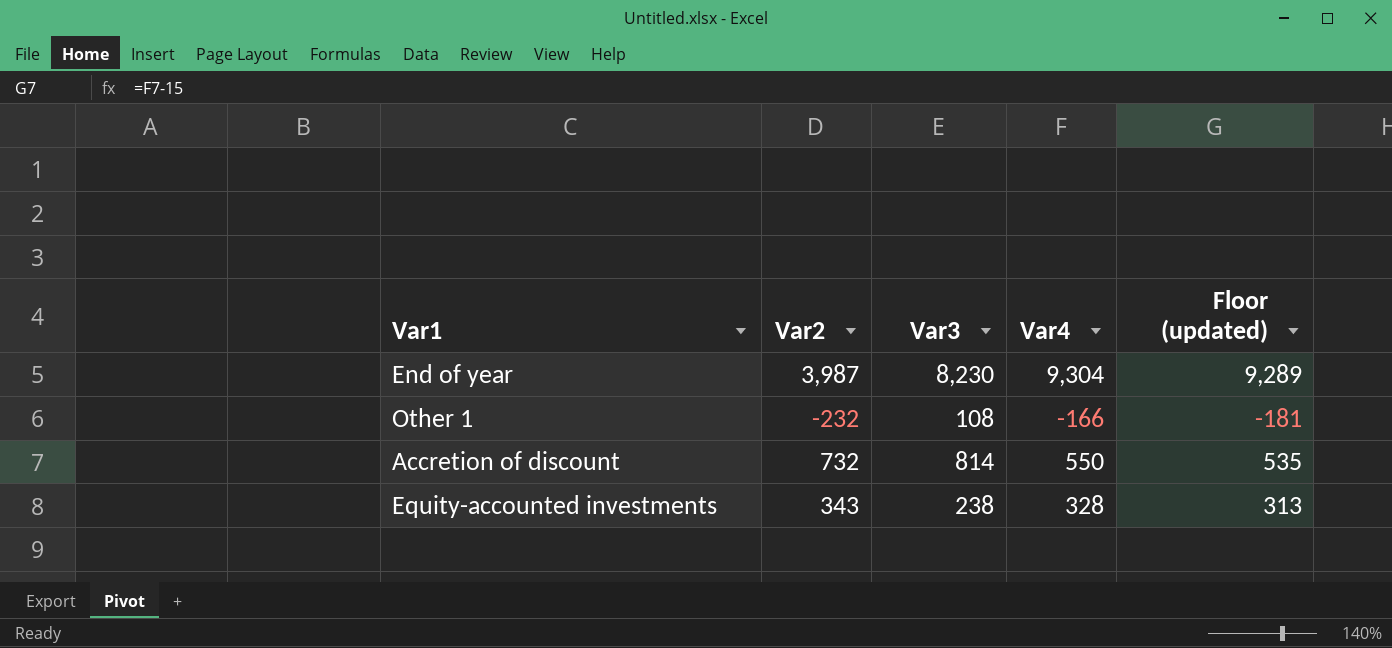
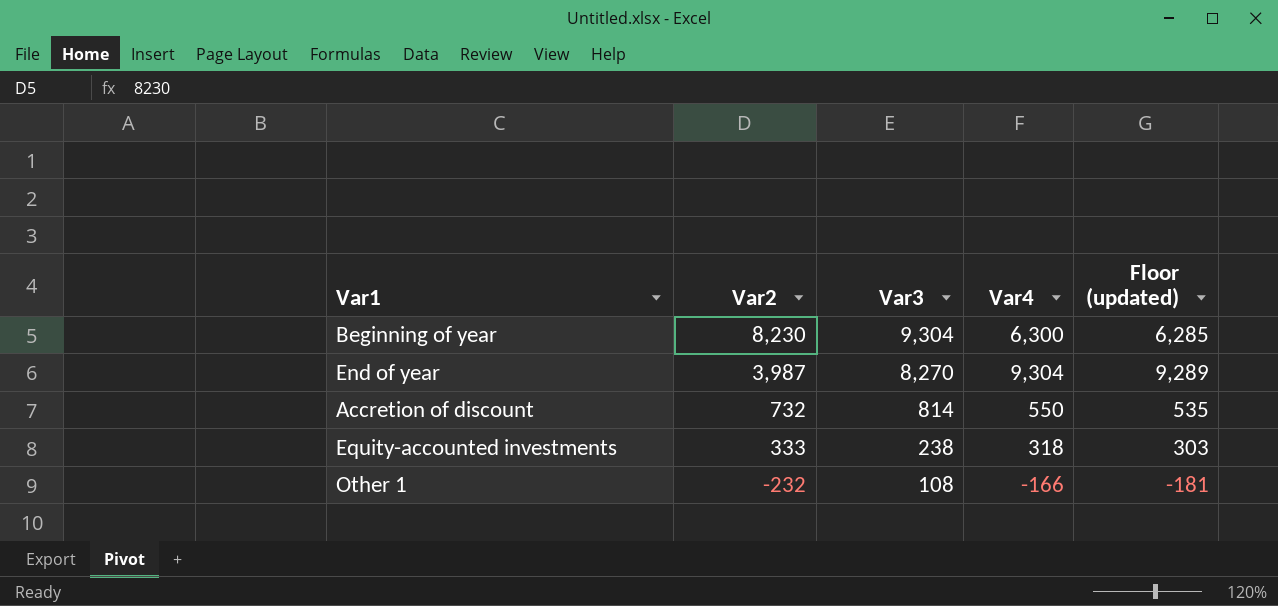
row order: none -> Var2 descending
row Beginning of year: none -> 8,230 | 9,304 | 6,300 | 6,285
End of year | Var3: 8,230 -> 8,270
Equity-accounted investments | Var2: 343 -> 333
Equity-accounted investments | Var4: 328 -> 318
Equity-accounted investments | Floor (updated): 313 -> 303

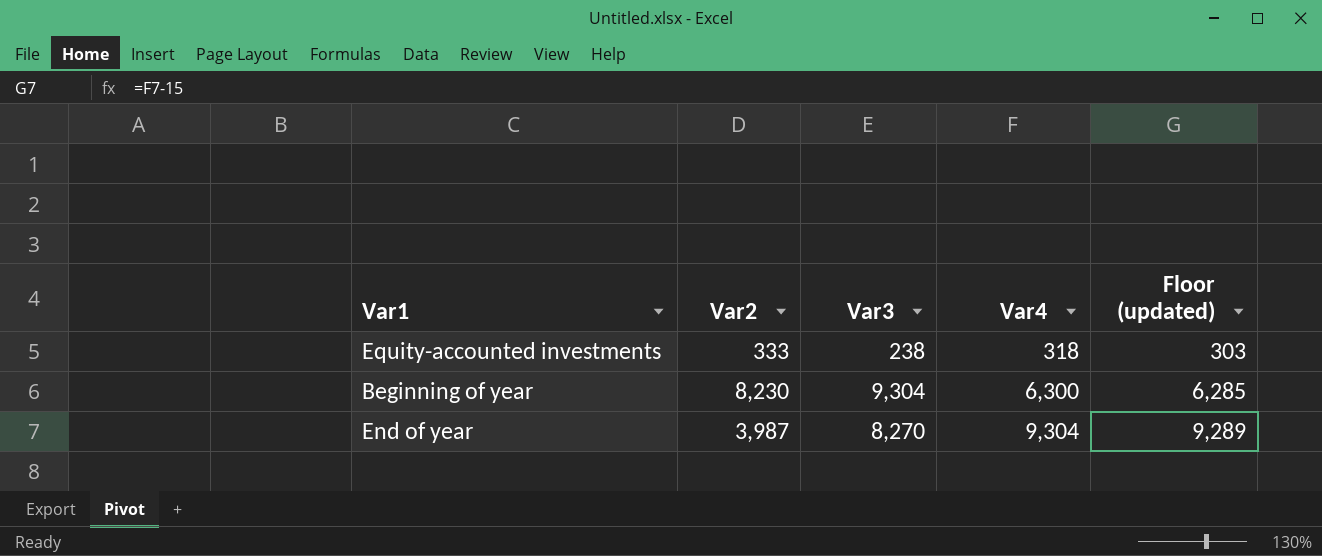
row order: Var2 descending -> Var4 ascending
row Accretion of discount: 732 | 814 | 550 | 535 -> none
row Other 1: -232 | 108 | -166 | -181 -> none

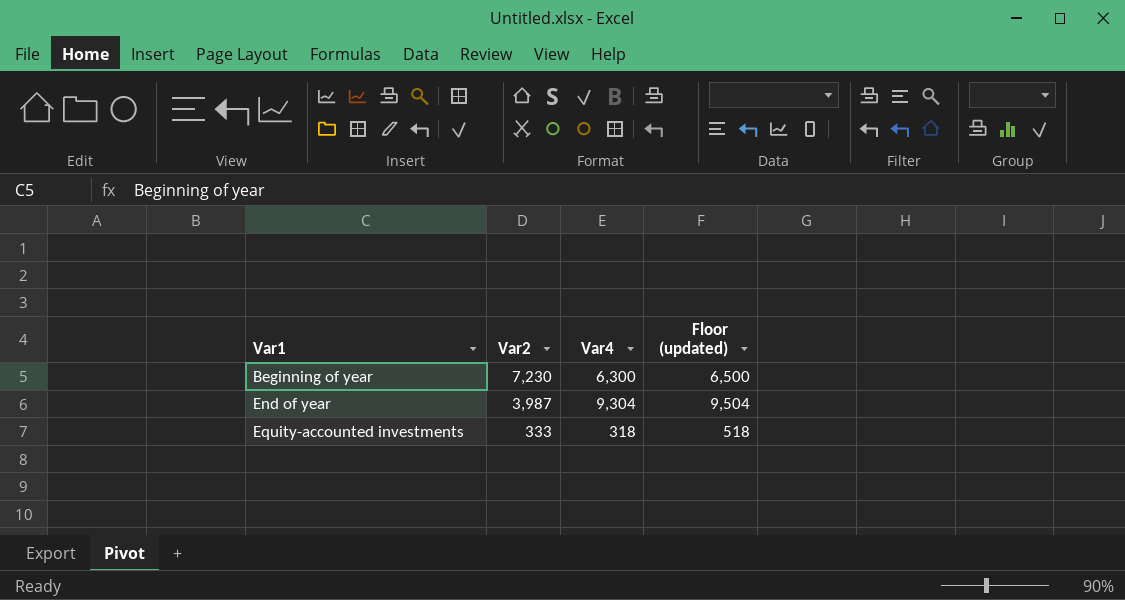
row order: Var4 ascending -> Var1 ascending
column Var3 | position: 3 -> none
column Floor (updated) | formula: [Var4] - 15 -> [Var4] + 200
Beginning of year | Var2: 8,230 -> 7,230

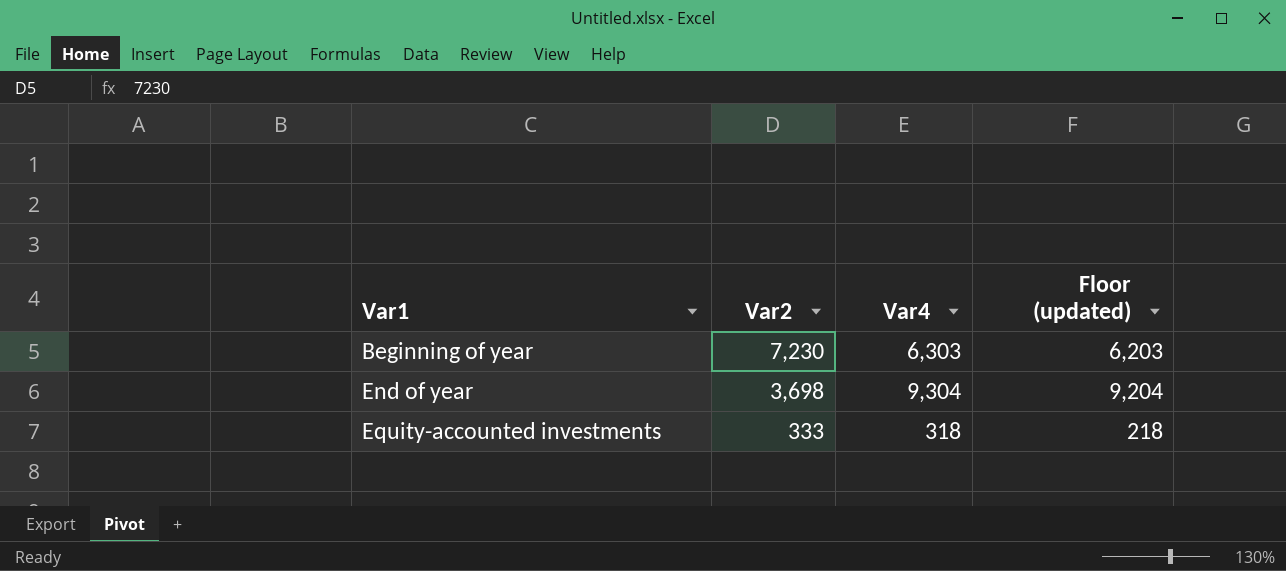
column Floor (updated) | formula: [Var4] + 200 -> [Var4] - 100
Beginning of year | Var4: 6,300 -> 6,303
End of year | Var2: 3,987 -> 3,698

